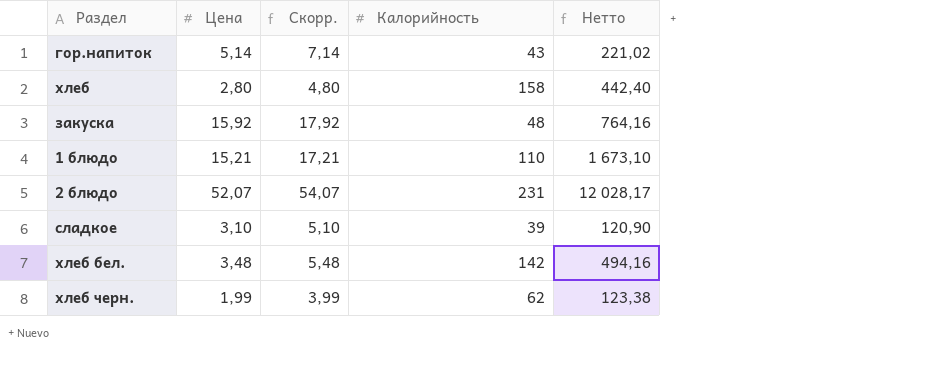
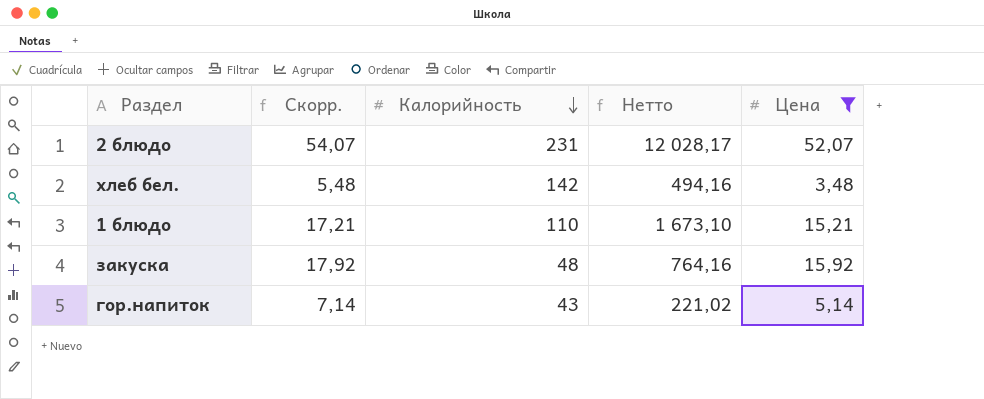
filter: none -> Цена >= 3,48
row order: none -> Калорийность descending
column Цена | position: 2 -> 5

